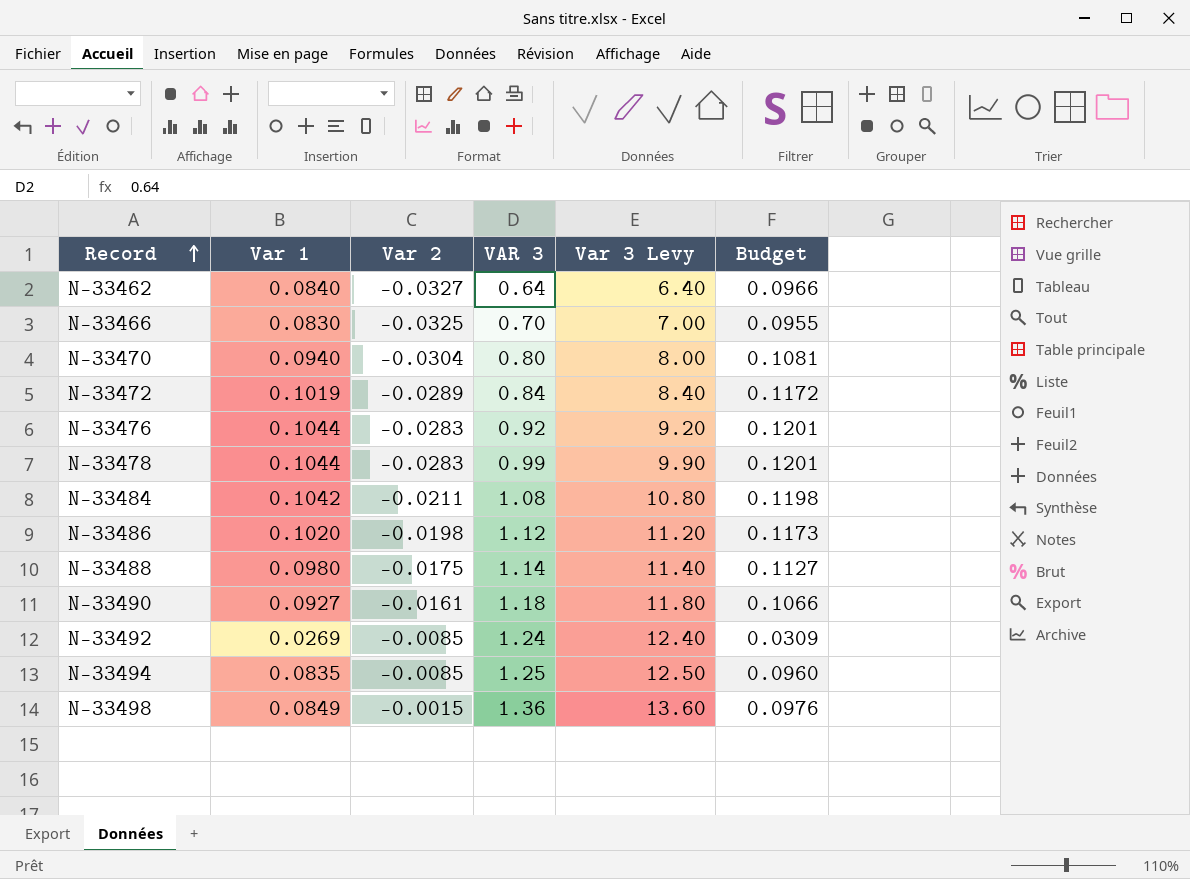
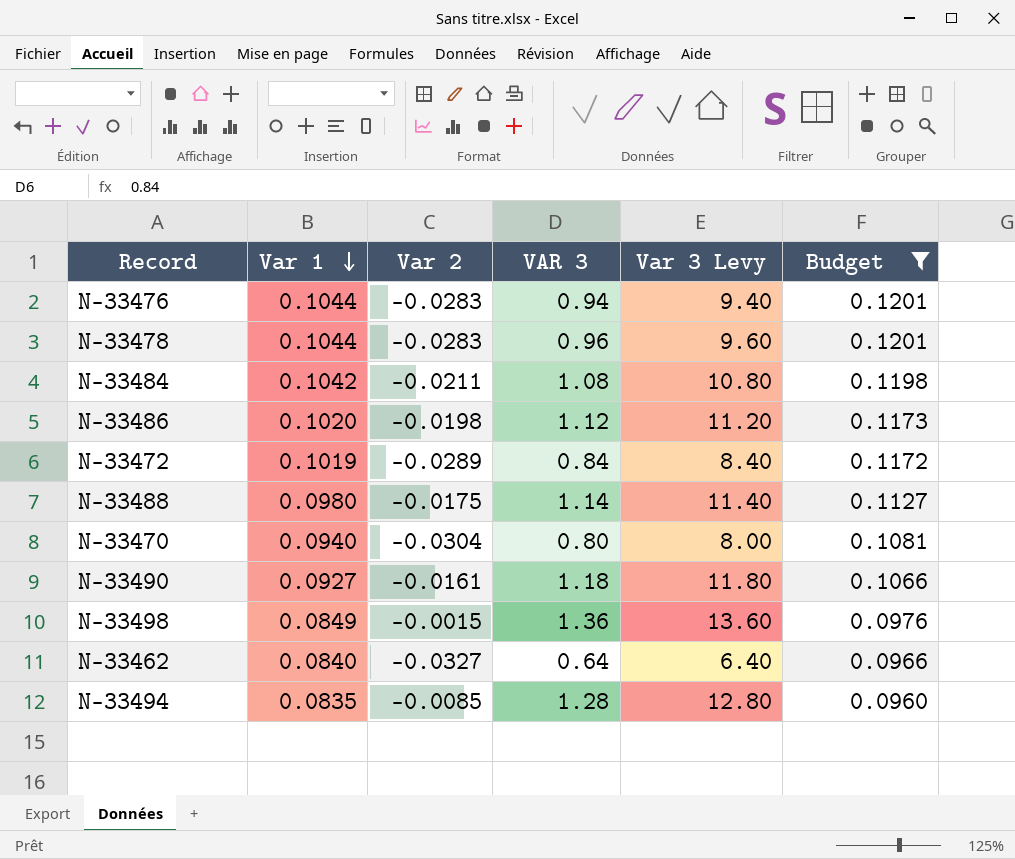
filter: none -> Budget >= 0.0960
row order: Record ascending -> Var 1 descending
N-33476 | VAR 3: 0.92 -> 0.94
N-33476 | Var 3 Levy: 9.20 -> 9.40
N-33478 | VAR 3: 0.99 -> 0.96
N-33478 | Var 3 Levy: 9.90 -> 9.60
N-33494 | VAR 3: 1.25 -> 1.28
N-33494 | Var 3 Levy: 12.50 -> 12.80

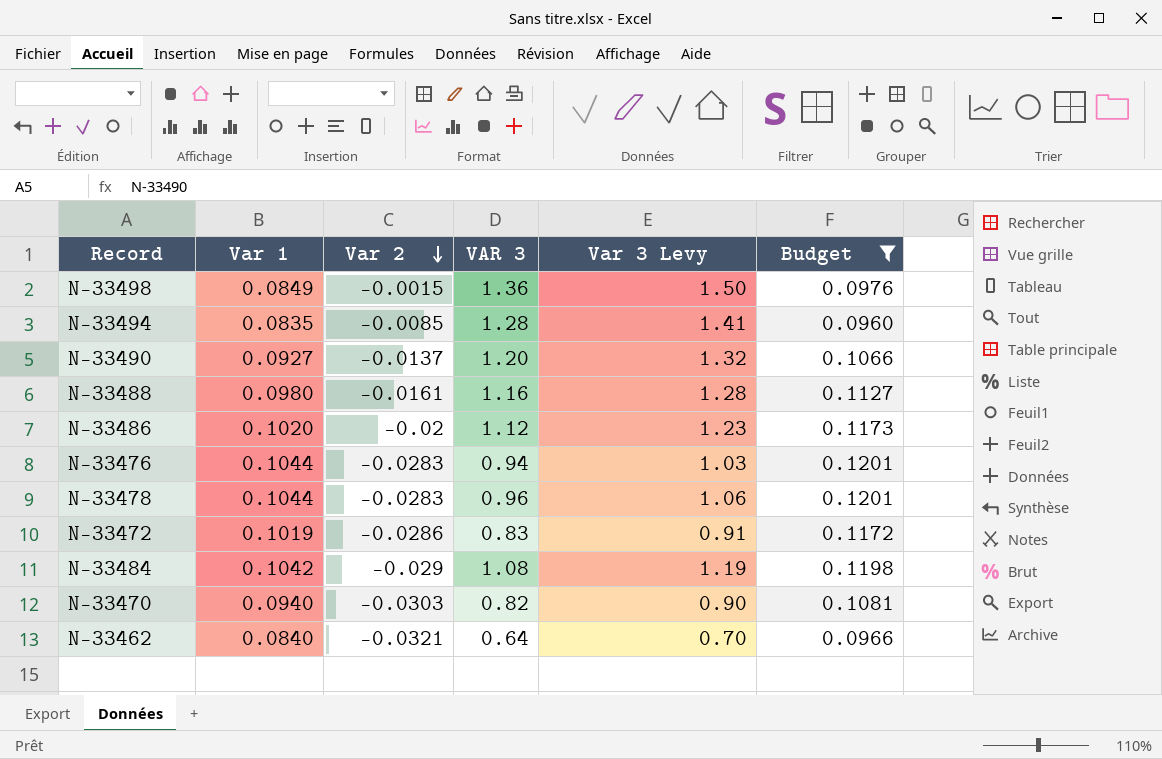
row order: Var 1 descending -> Var 2 descending
column Var 3 Levy | formula: [VAR 3] * 10 -> [VAR 3] * 1.1
N-33490 | Var 2: -0.0161 -> -0.0137
N-33490 | VAR 3: 1.18 -> 1.20
N-33488 | Var 2: -0.0175 -> -0.0161
N-33488 | VAR 3: 1.14 -> 1.16
N-33486 | Var 2: -0.0198 -> -0.02
N-33472 | Var 2: -0.0289 -> -0.0286
N-33472 | VAR 3: 0.84 -> 0.83
N-33484 | Var 2: -0.0211 -> -0.029
N-33470 | Var 2: -0.0304 -> -0.0303
N-33470 | VAR 3: 0.80 -> 0.82
N-33462 | Var 2: -0.0327 -> -0.0321

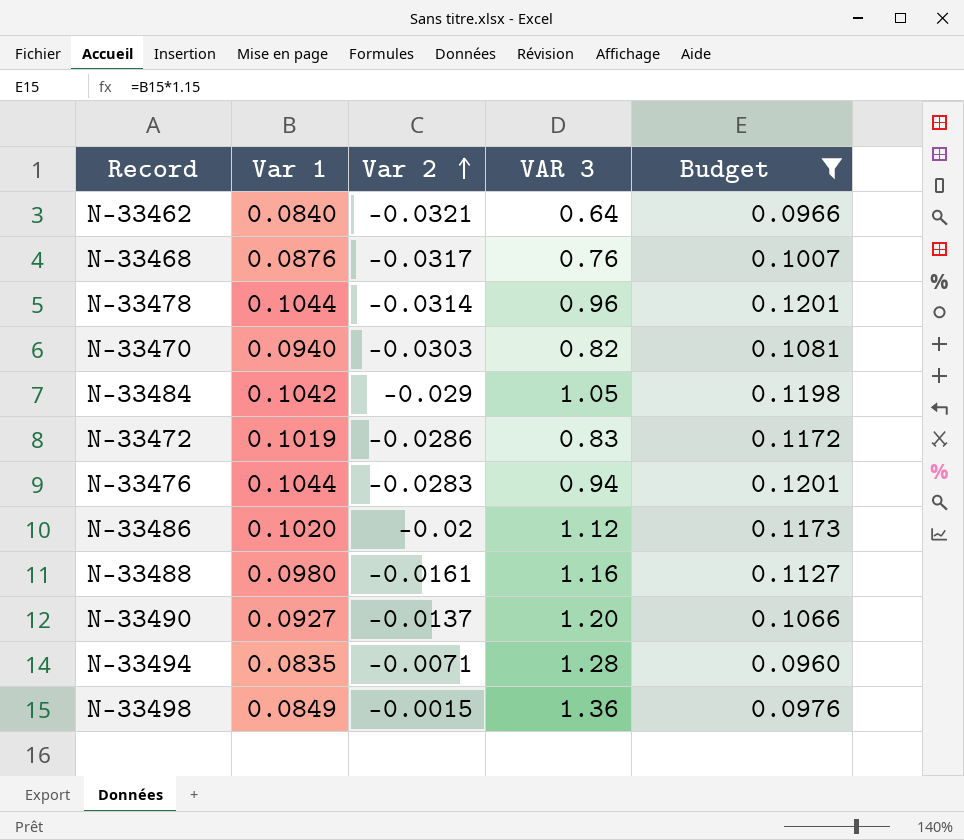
row order: Var 2 descending -> Var 2 ascending
column Var 3 Levy | formula: [VAR 3] * 1.1 -> none
row N-33468: none -> 0.0876 | -0.0317 | 0.76 | 0.1007
N-33478 | Var 2: -0.0283 -> -0.0314
N-33484 | VAR 3: 1.08 -> 1.05
N-33494 | Var 2: -0.0085 -> -0.0071

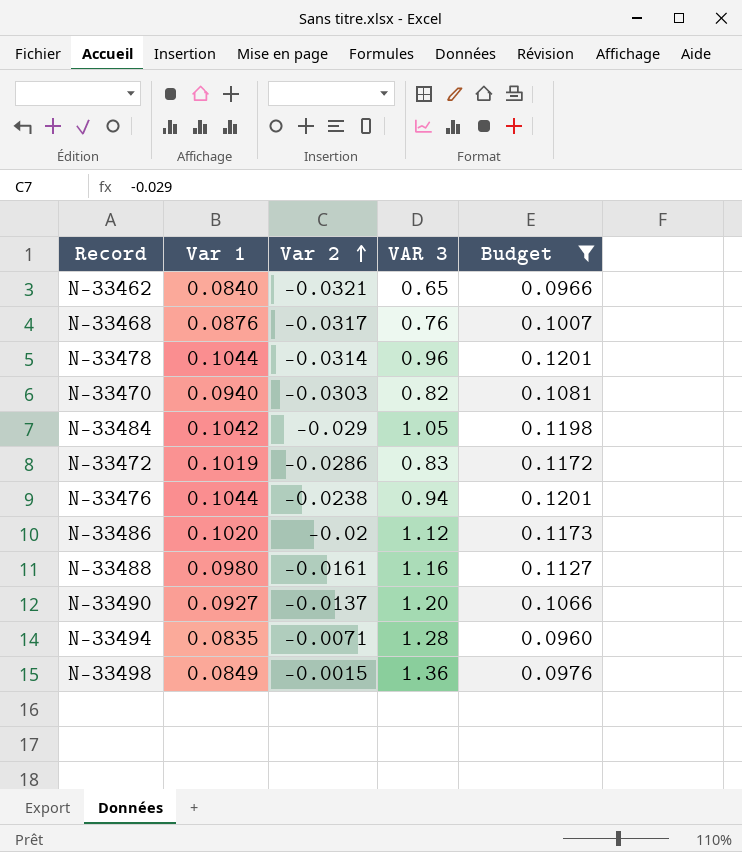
N-33462 | VAR 3: 0.64 -> 0.65
N-33476 | Var 2: -0.0283 -> -0.0238

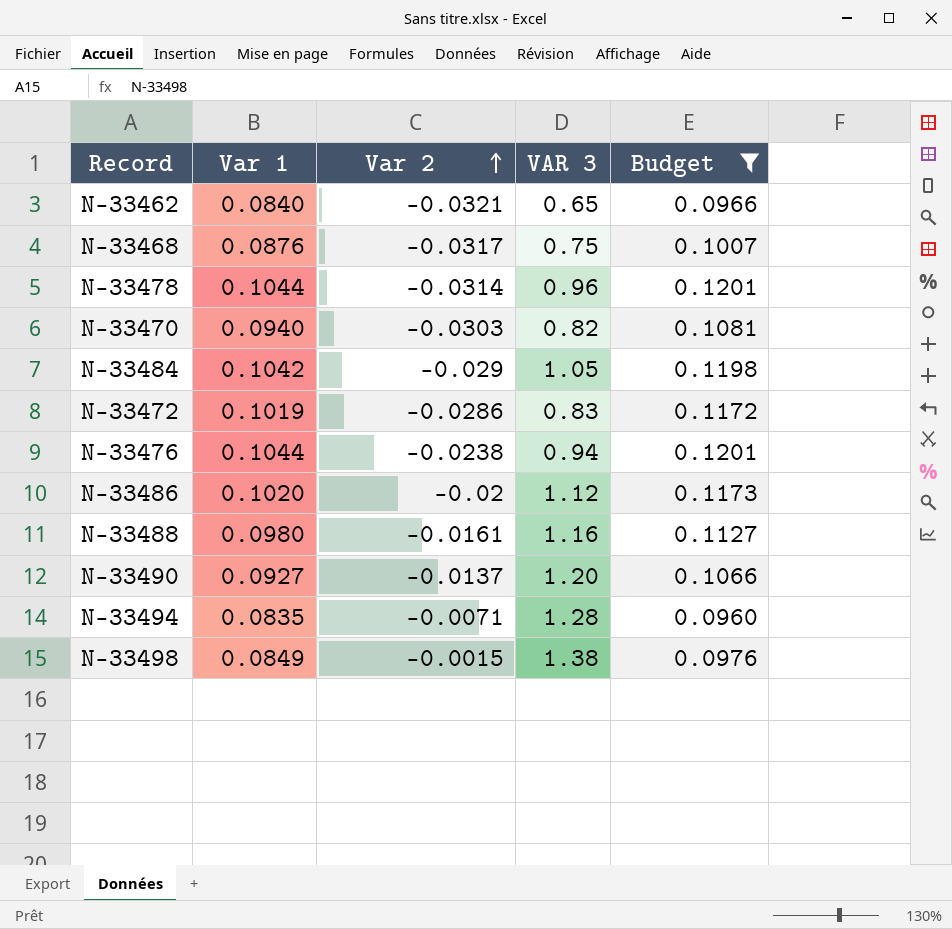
N-33468 | VAR 3: 0.76 -> 0.75
N-33498 | VAR 3: 1.36 -> 1.38

